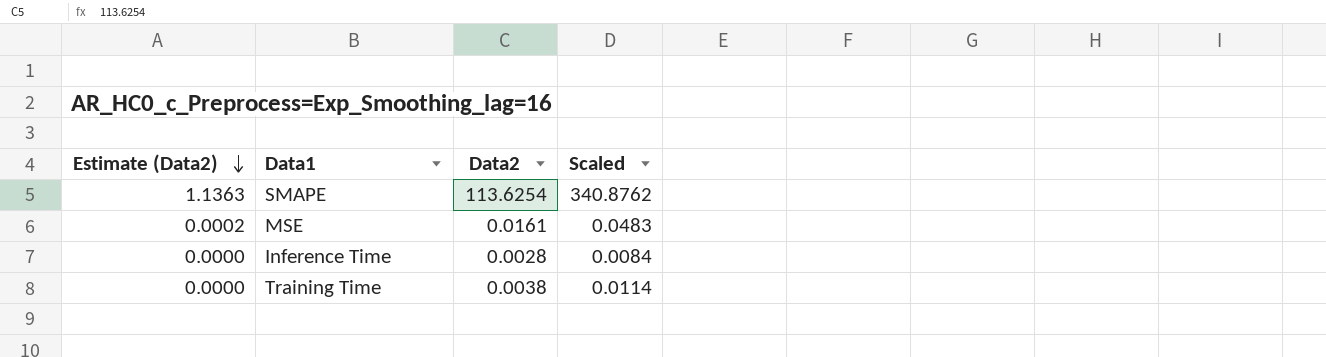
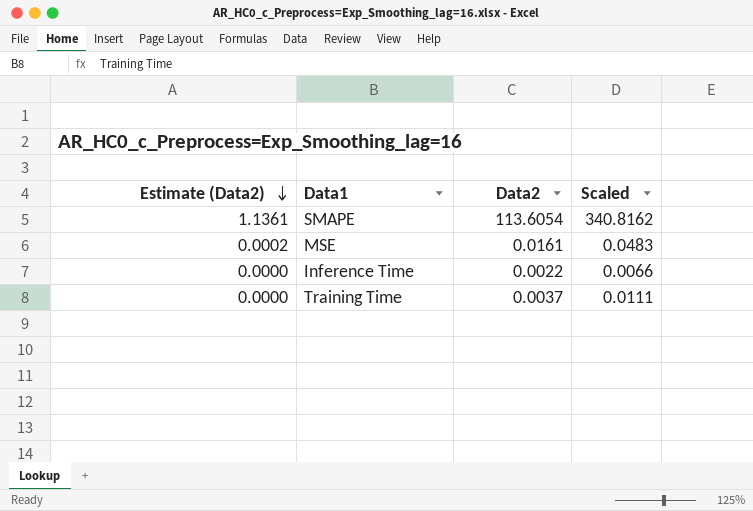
SMAPE | Estimate (Data2): 1.1363 -> 1.1361
SMAPE | Data2: 113.6254 -> 113.6054
SMAPE | Scaled: 340.8762 -> 340.8162
Inference Time | Data2: 0.0028 -> 0.0022
Inference Time | Scaled: 0.0084 -> 0.0066
Training Time | Data2: 0.0038 -> 0.0037
Training Time | Scaled: 0.0114 -> 0.0111

